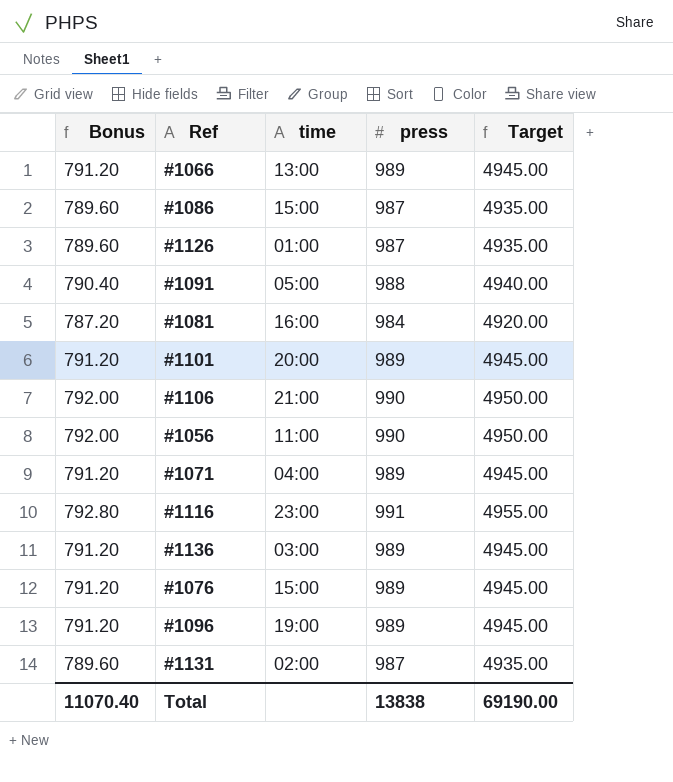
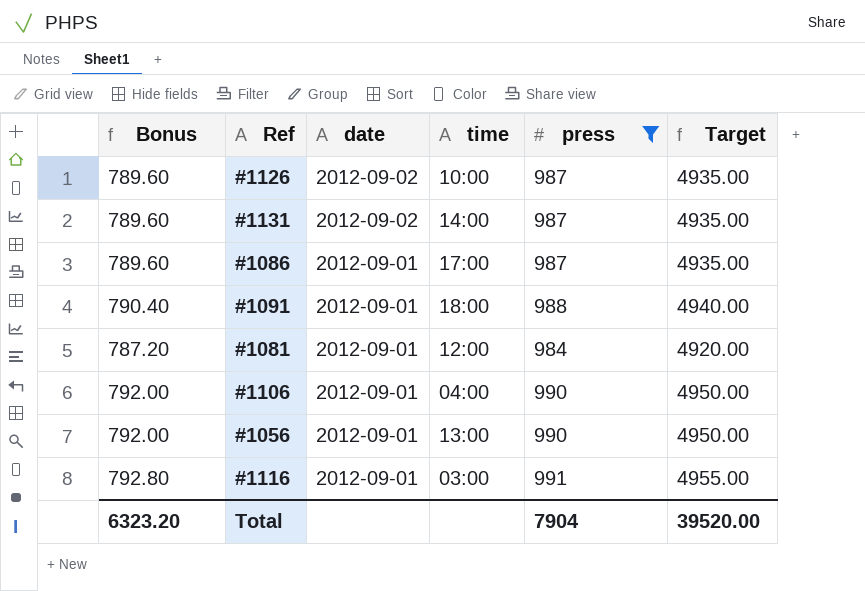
filter: none -> press != 989
row order: none -> date descending
column date | position: none -> 3
#1126 | time: 01:00 -> 10:00
#1131 | time: 02:00 -> 14:00
#1086 | time: 15:00 -> 17:00
#1091 | time: 05:00 -> 18:00
#1081 | time: 16:00 -> 12:00
#1106 | time: 21:00 -> 04:00
#1056 | time: 11:00 -> 13:00
#1116 | time: 23:00 -> 03:00
Total | Bonus: 11070.40 -> 6323.20
Total | press: 13838 -> 7904
Total | Target: 69190.00 -> 39520.00

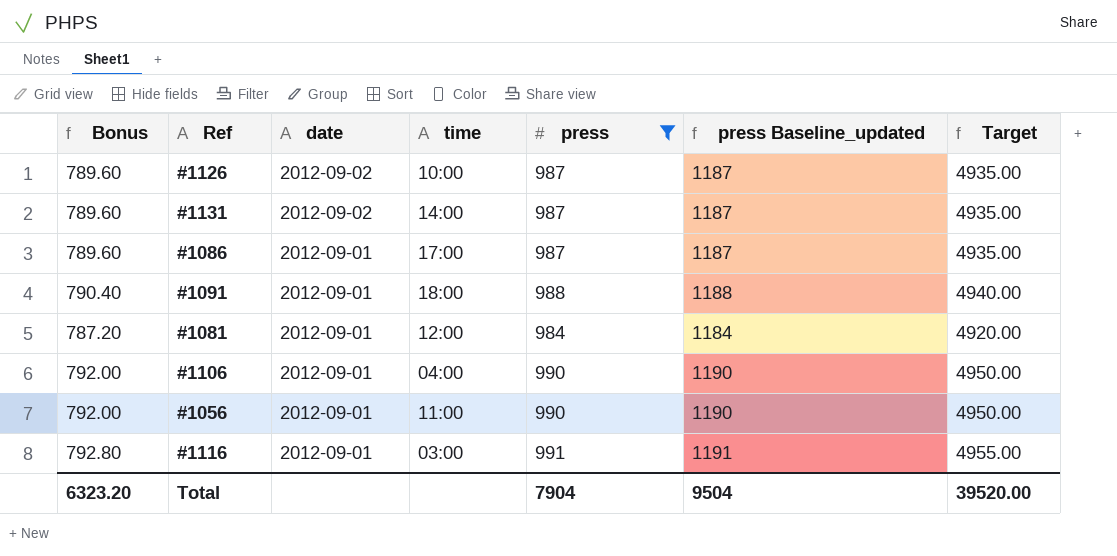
column press Baseline_updated | formula: none -> [press] + 200
#1056 | time: 13:00 -> 11:00

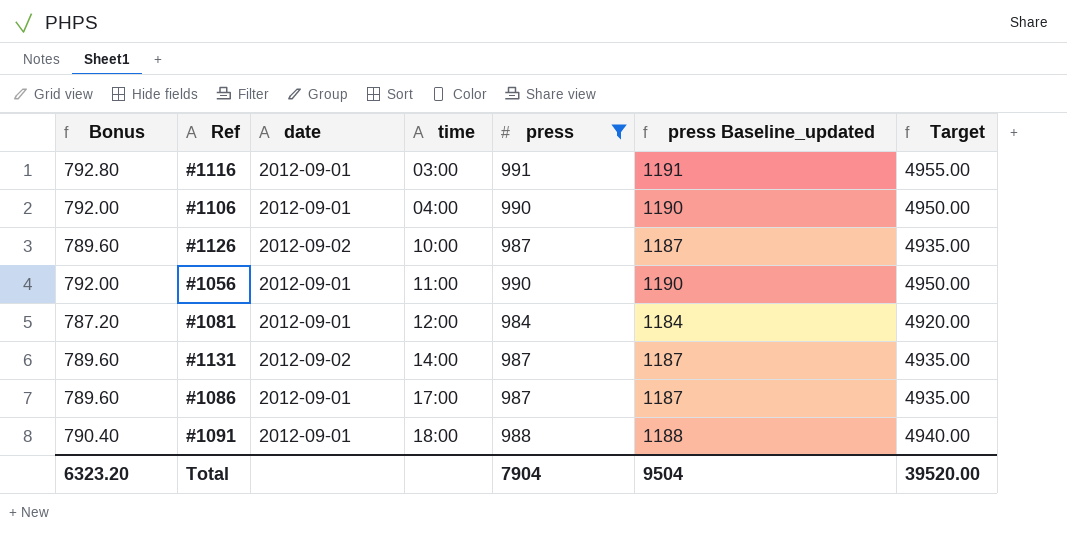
row order: date descending -> time ascending

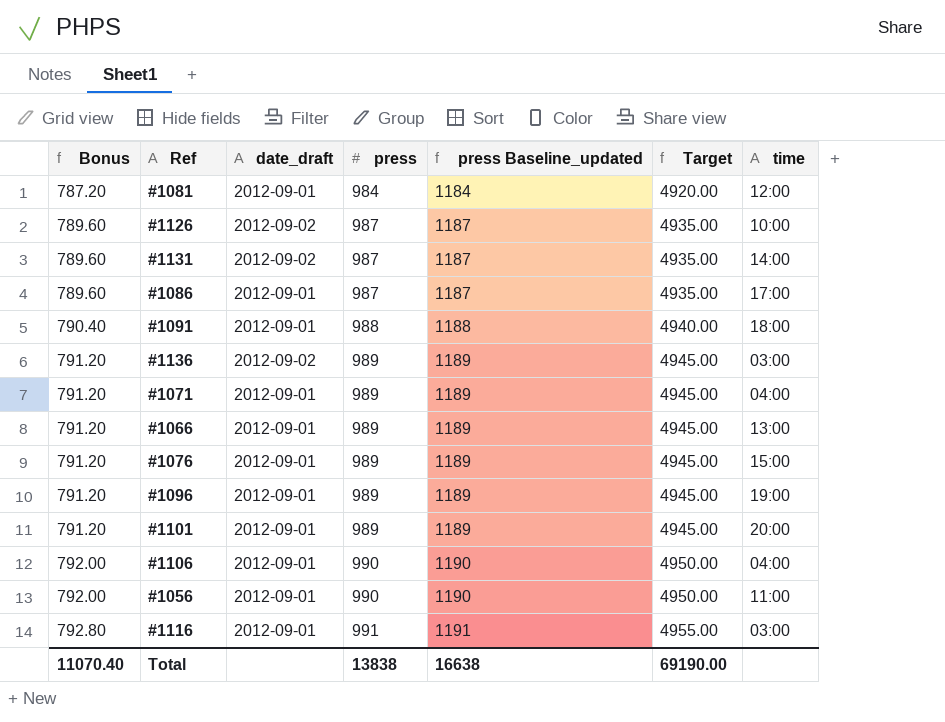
filter: press != 989 -> none
row order: time ascending -> Bonus ascending
column name: date -> date_draft
column time | position: 4 -> 7
Total | Bonus: 6323.20 -> 11070.40
Total | press: 7904 -> 13838
Total | press Baseline_updated: 9504 -> 16638
Total | Target: 39520.00 -> 69190.00

